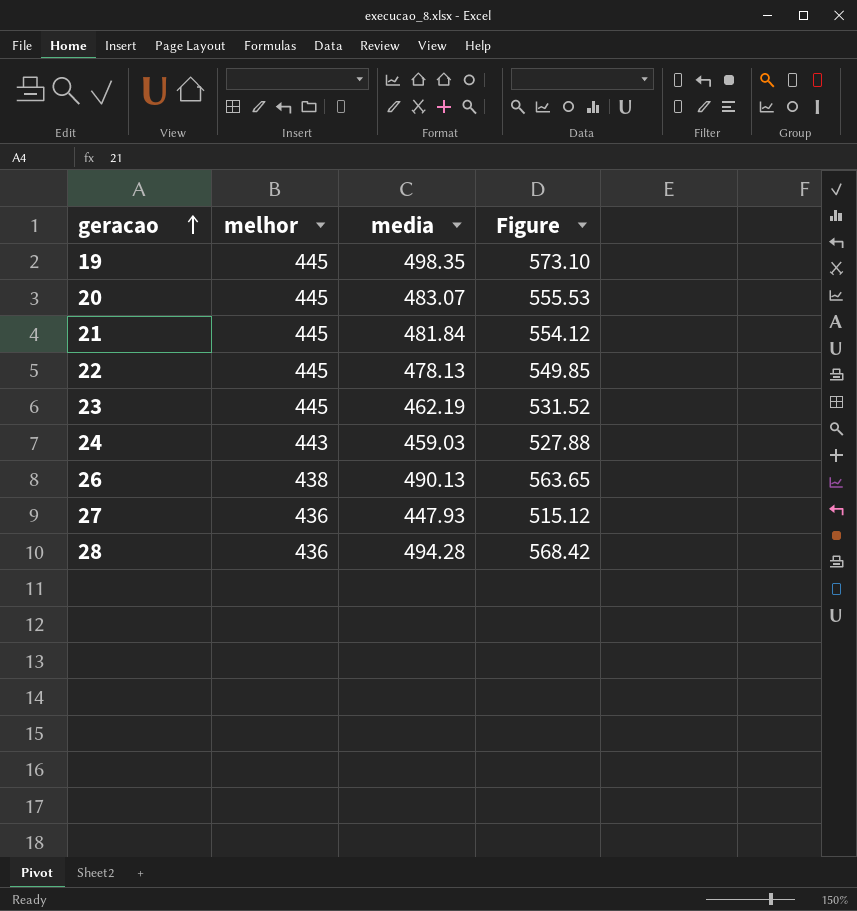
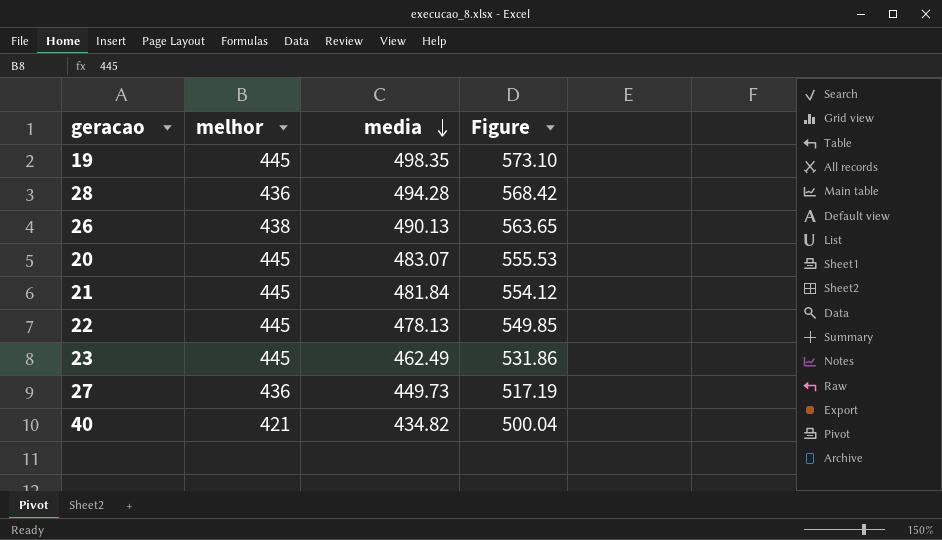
row order: geracao ascending -> media descending
row 24: 443 | 459.03 | 527.88 -> none
23 | media: 462.19 -> 462.49
23 | Figure: 531.52 -> 531.86
27 | media: 447.93 -> 449.73
27 | Figure: 515.12 -> 517.19
row 40: none -> 421 | 434.82 | 500.04

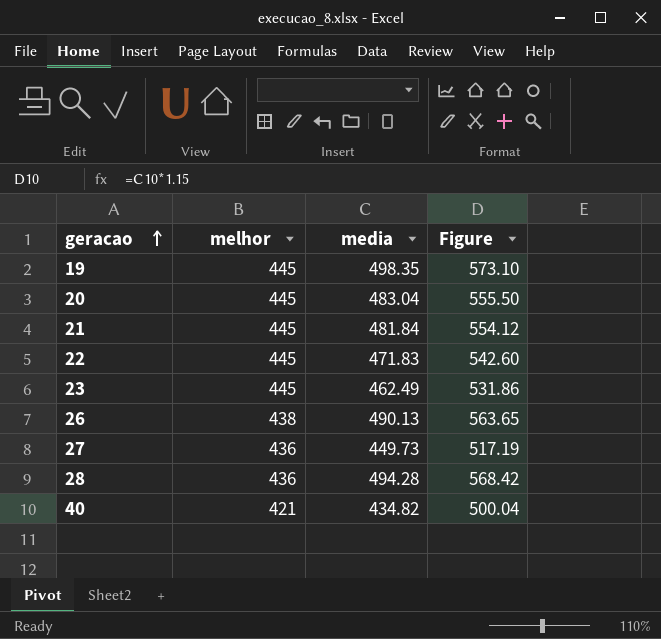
row order: media descending -> geracao ascending
20 | media: 483.07 -> 483.04
20 | Figure: 555.53 -> 555.50
22 | media: 478.13 -> 471.83
22 | Figure: 549.85 -> 542.60

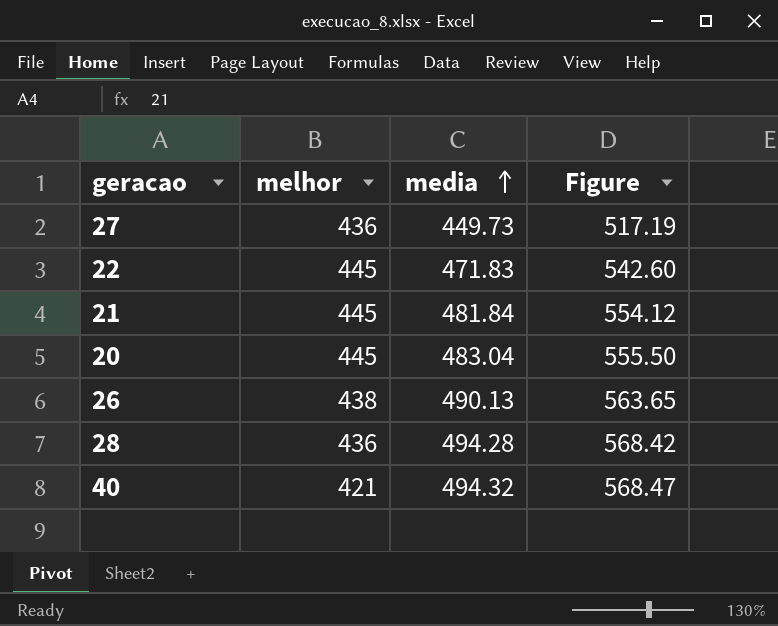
row order: geracao ascending -> media ascending
row 19: 445 | 498.35 | 573.10 -> none
row 23: 445 | 462.49 | 531.86 -> none
40 | media: 434.82 -> 494.32
40 | Figure: 500.04 -> 568.47

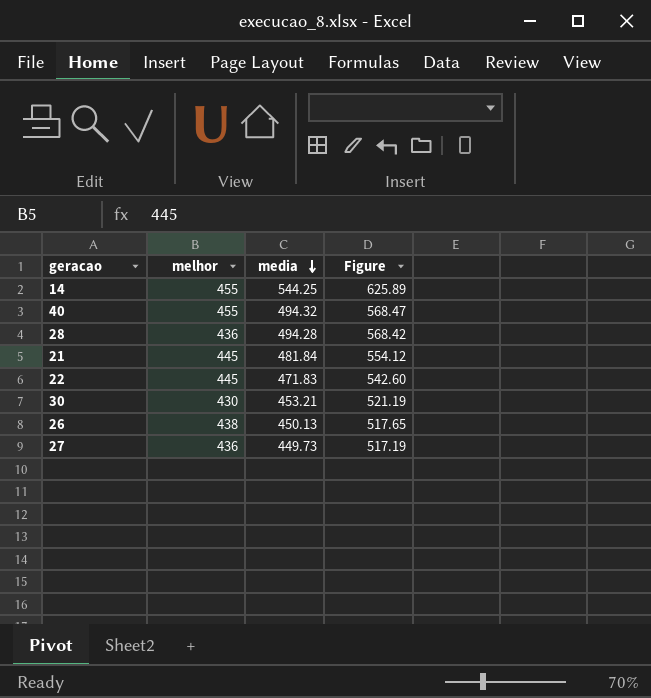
row order: media ascending -> media descending
row 20: 445 | 483.04 | 555.50 -> none
row 14: none -> 455 | 544.25 | 625.89
40 | melhor: 421 -> 455
row 30: none -> 430 | 453.21 | 521.19
26 | media: 490.13 -> 450.13
26 | Figure: 563.65 -> 517.65

